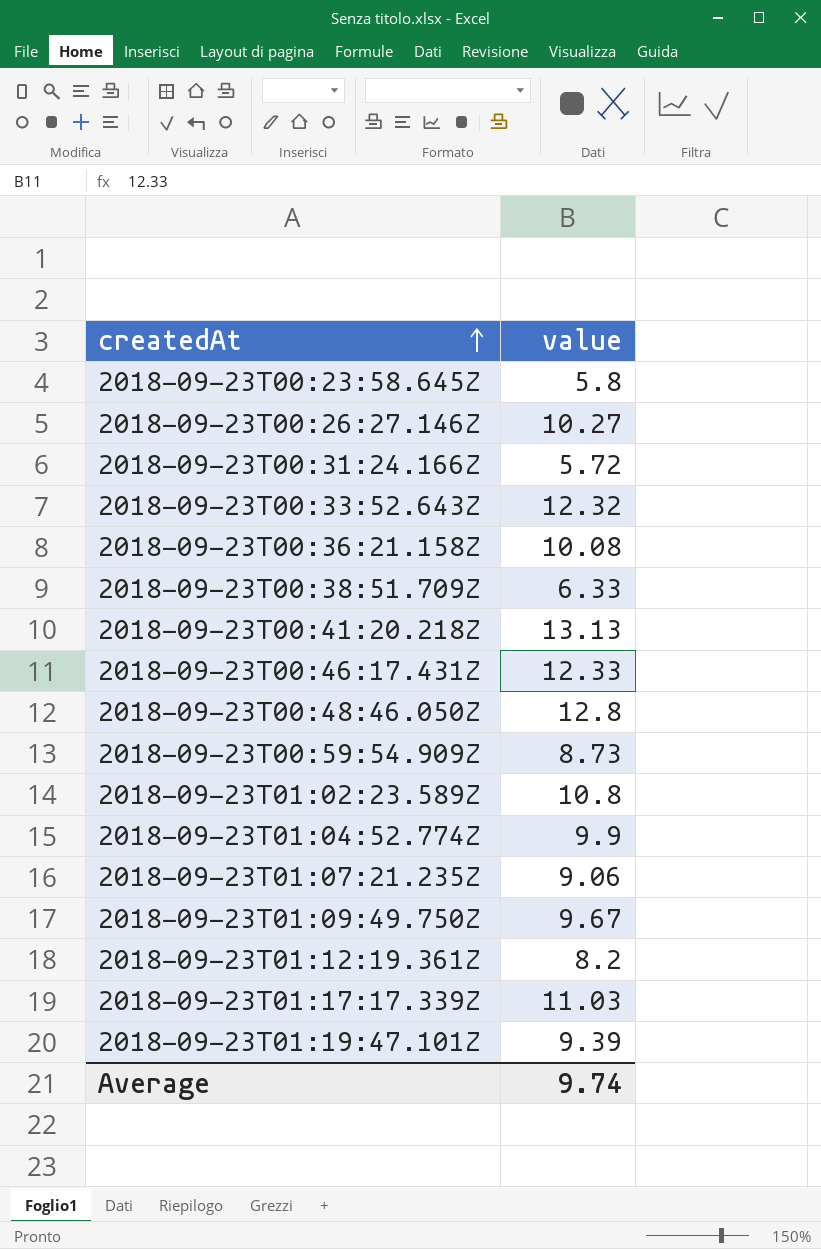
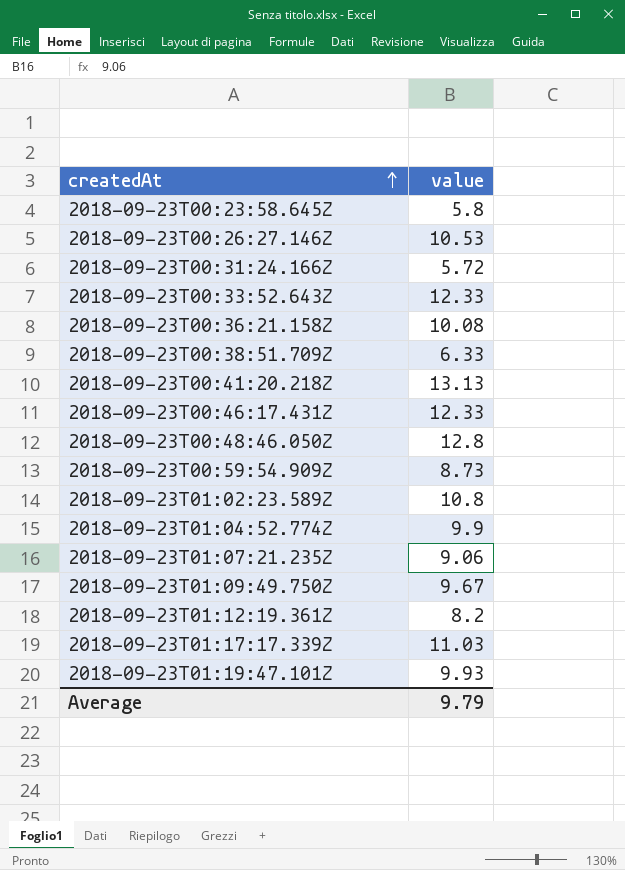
2018-09-23T00:26:27.146Z | value: 10.27 -> 10.53
2018-09-23T00:33:52.643Z | value: 12.32 -> 12.33
2018-09-23T01:19:47.101Z | value: 9.39 -> 9.93
Average | value: 9.74 -> 9.79

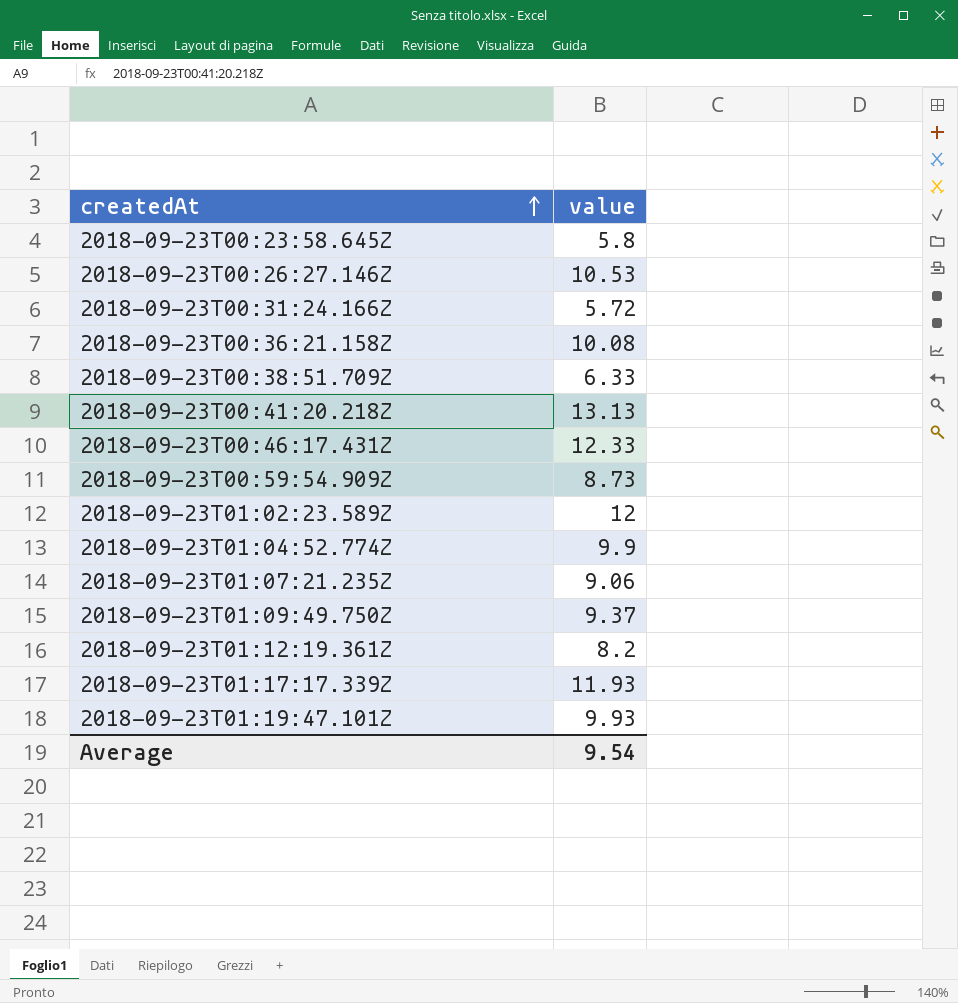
row 2018-09-23T00:33:52.643Z: 12.33 -> none
row 2018-09-23T00:48:46.050Z: 12.8 -> none
2018-09-23T01:02:23.589Z | value: 10.8 -> 12
2018-09-23T01:09:49.750Z | value: 9.67 -> 9.37
2018-09-23T01:17:17.339Z | value: 11.03 -> 11.93
Average | value: 9.79 -> 9.54

